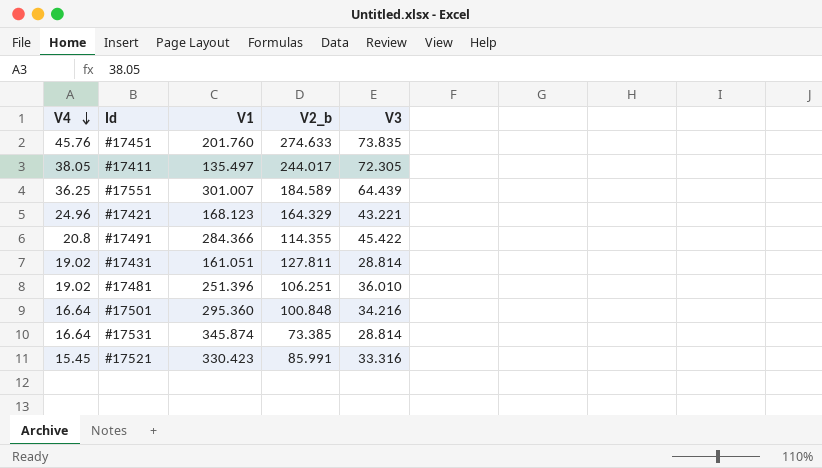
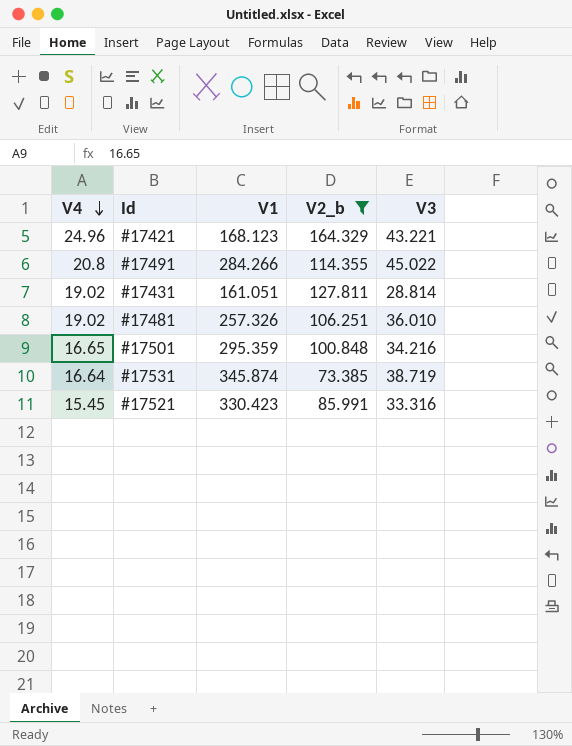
filter: none -> V2_b <= 164.329
#17491 | V1: 284.366 -> 284.266
#17491 | V3: 45.422 -> 45.022
#17481 | V1: 251.396 -> 257.326
#17501 | V4: 16.64 -> 16.65
#17501 | V1: 295.360 -> 295.359
#17531 | V3: 28.814 -> 38.719

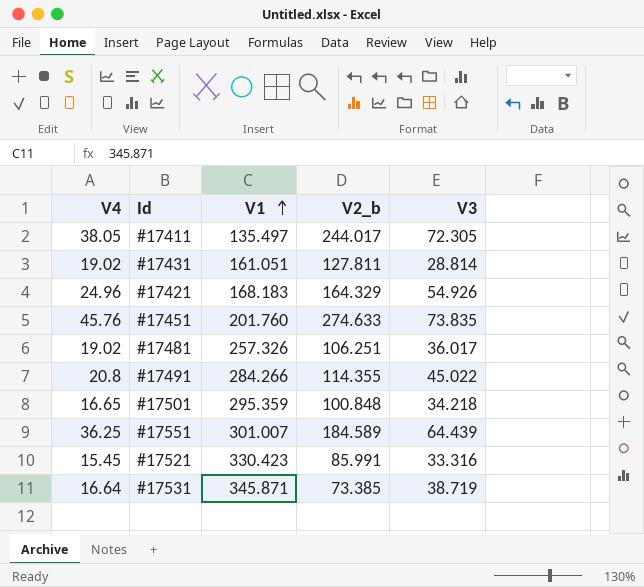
filter: V2_b <= 164.329 -> none
row order: V4 descending -> V1 ascending
#17421 | V1: 168.123 -> 168.183
#17421 | V3: 43.221 -> 54.926
#17481 | V3: 36.010 -> 36.017
#17501 | V3: 34.216 -> 34.218
#17531 | V1: 345.874 -> 345.871

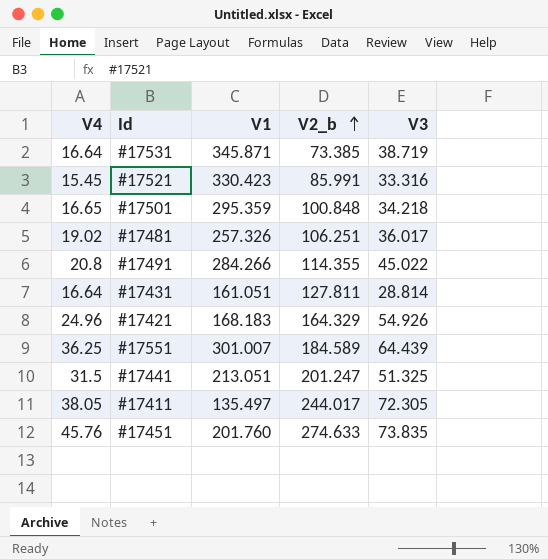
row order: V1 ascending -> V2_b ascending
#17431 | V4: 19.02 -> 16.64
row #17441: none -> 31.5 | 213.051 | 201.247 | 51.325

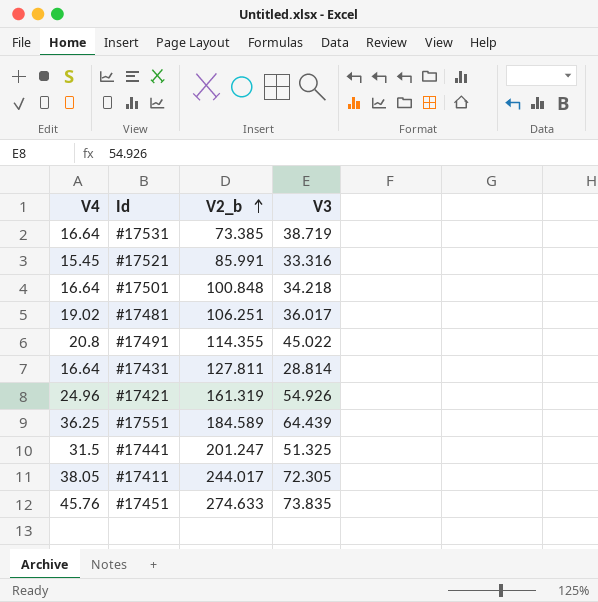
column V1 | position: 3 -> none
#17501 | V4: 16.65 -> 16.64
#17421 | V2_b: 164.329 -> 161.319

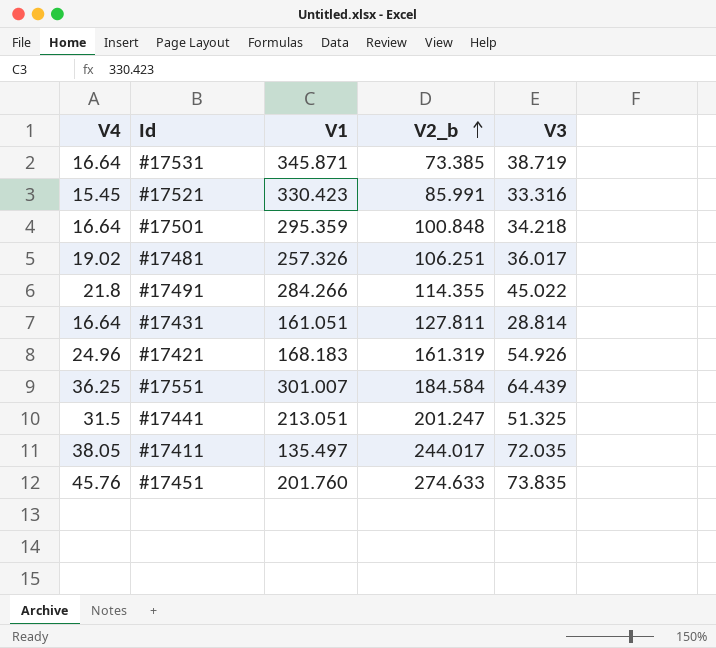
column V1 | position: none -> 3
#17491 | V4: 20.8 -> 21.8
#17551 | V2_b: 184.589 -> 184.584
#17411 | V3: 72.305 -> 72.035

